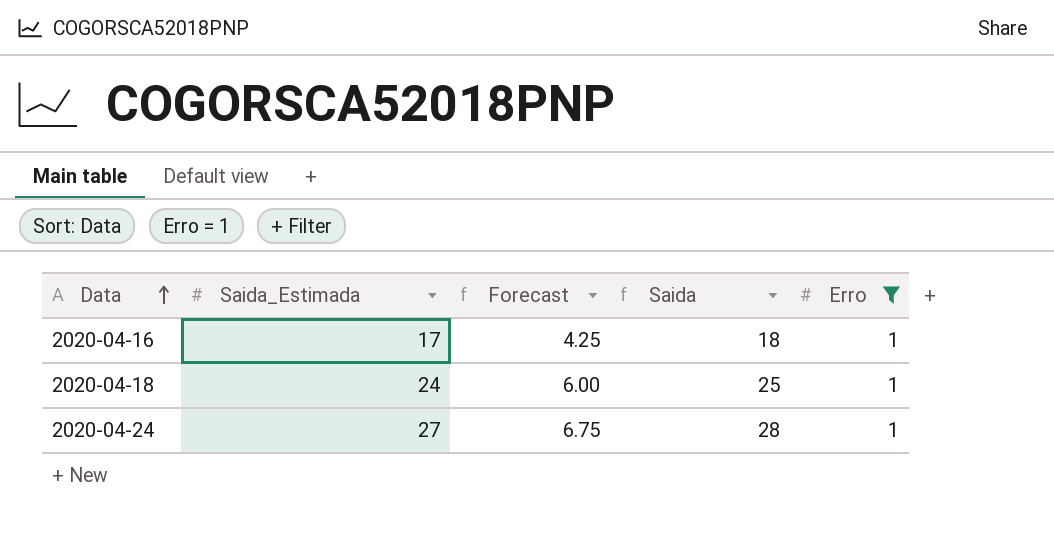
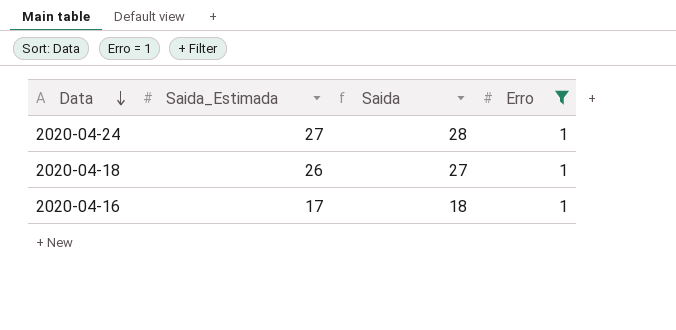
row order: Data ascending -> Data descending
column Forecast | formula: [Saida_Estimada] * 0.25 -> none
2020-04-18 | Saida_Estimada: 24 -> 26
2020-04-18 | Saida: 25 -> 27

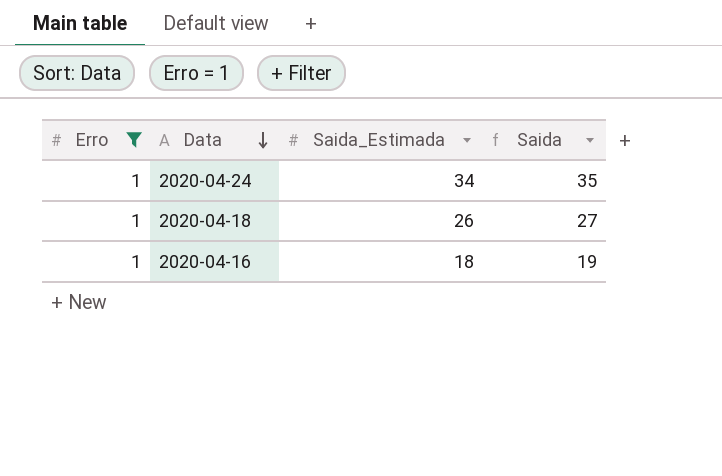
column Erro | position: 4 -> 1
2020-04-24 | Saida_Estimada: 27 -> 34
2020-04-24 | Saida: 28 -> 35
2020-04-16 | Saida_Estimada: 17 -> 18
2020-04-16 | Saida: 18 -> 19

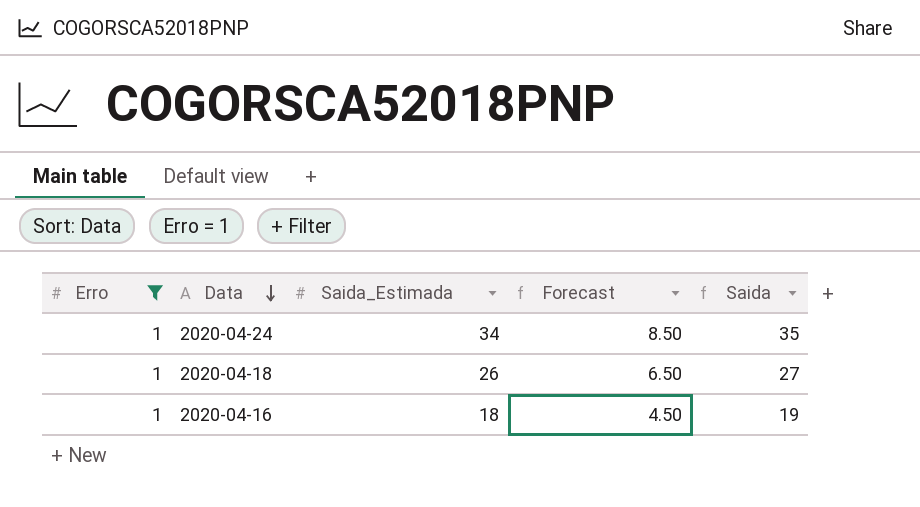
column Forecast | formula: none -> [Saida_Estimada] * 0.25

